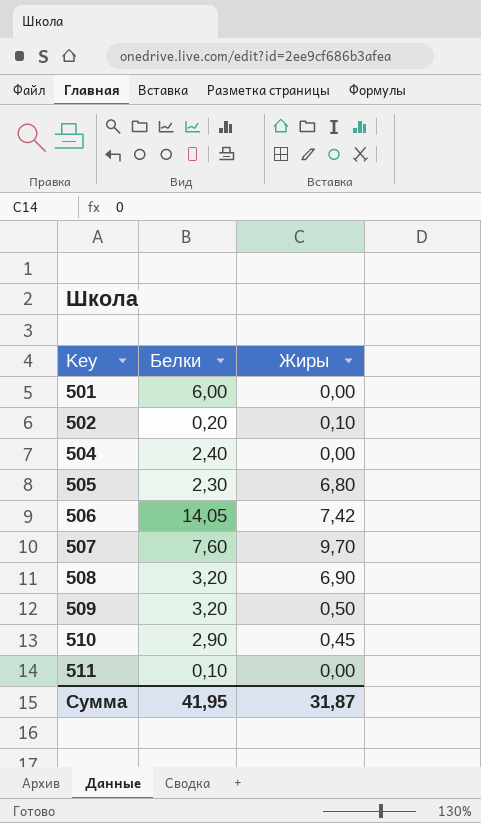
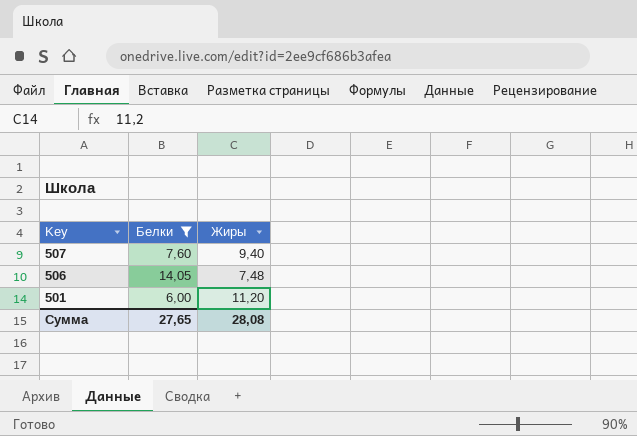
filter: none -> Белки >= 6,00
row order: Key ascending -> Key descending
507 | Жиры: 9,70 -> 9,40
506 | Жиры: 7,42 -> 7,48
501 | Жиры: 0,00 -> 11,20
Сумма | Белки: 41,95 -> 27,65
Сумма | Жиры: 31,87 -> 28,08

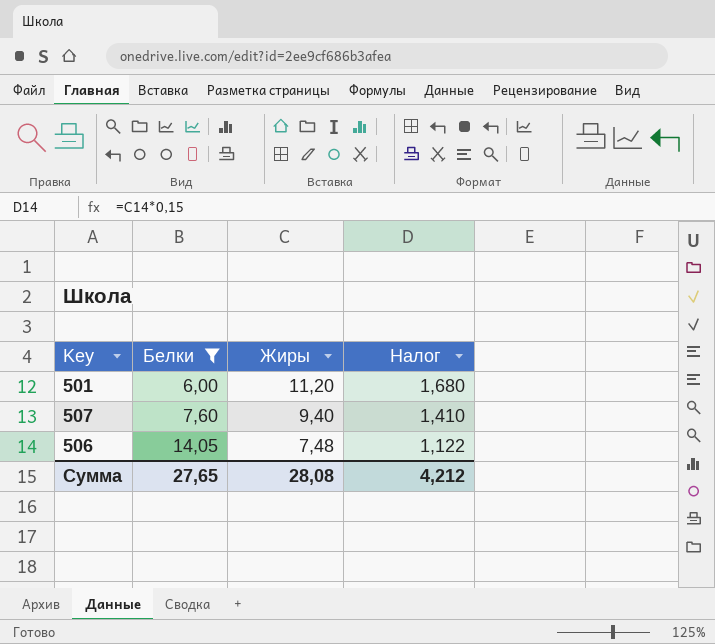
row order: Key descending -> Белки ascending
column Налог | formula: none -> [Жиры] * 0,15

